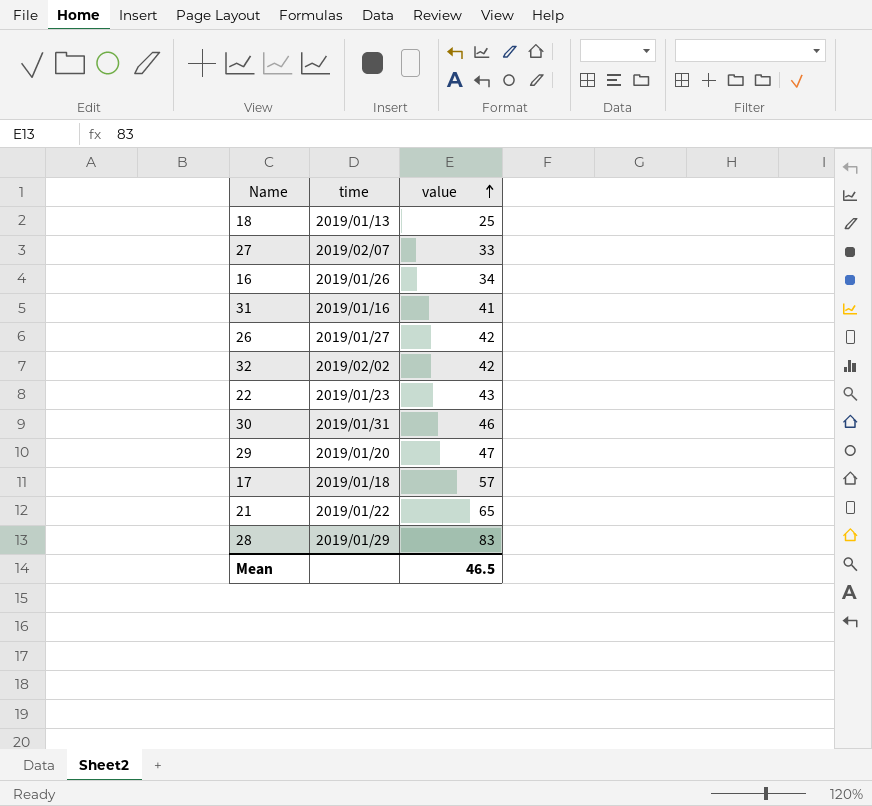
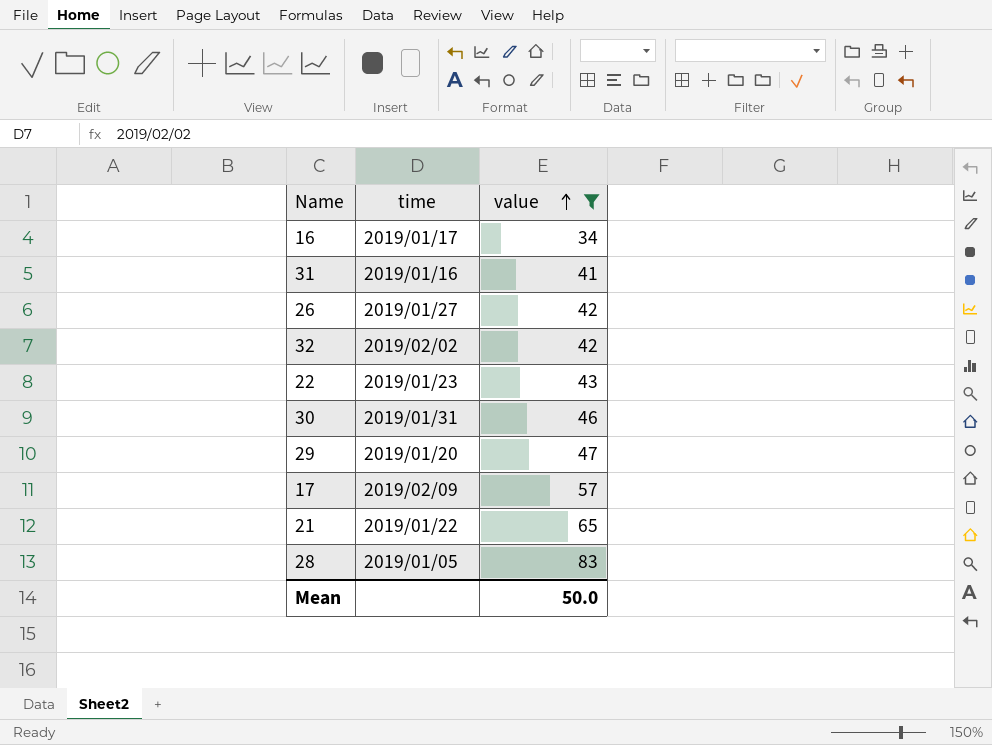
filter: none -> value >= 34
16 | time: 2019/01/26 -> 2019/01/17
17 | time: 2019/01/18 -> 2019/02/09
28 | time: 2019/01/29 -> 2019/01/05
Mean | value: 46.5 -> 50.0

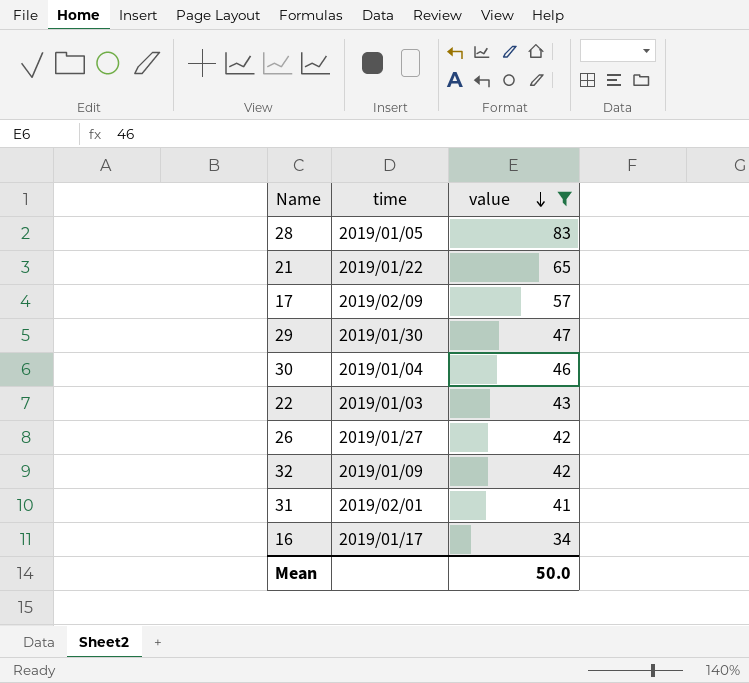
row order: value ascending -> value descending
29 | time: 2019/01/20 -> 2019/01/30
30 | time: 2019/01/31 -> 2019/01/04
22 | time: 2019/01/23 -> 2019/01/03
32 | time: 2019/02/02 -> 2019/01/09
31 | time: 2019/01/16 -> 2019/02/01

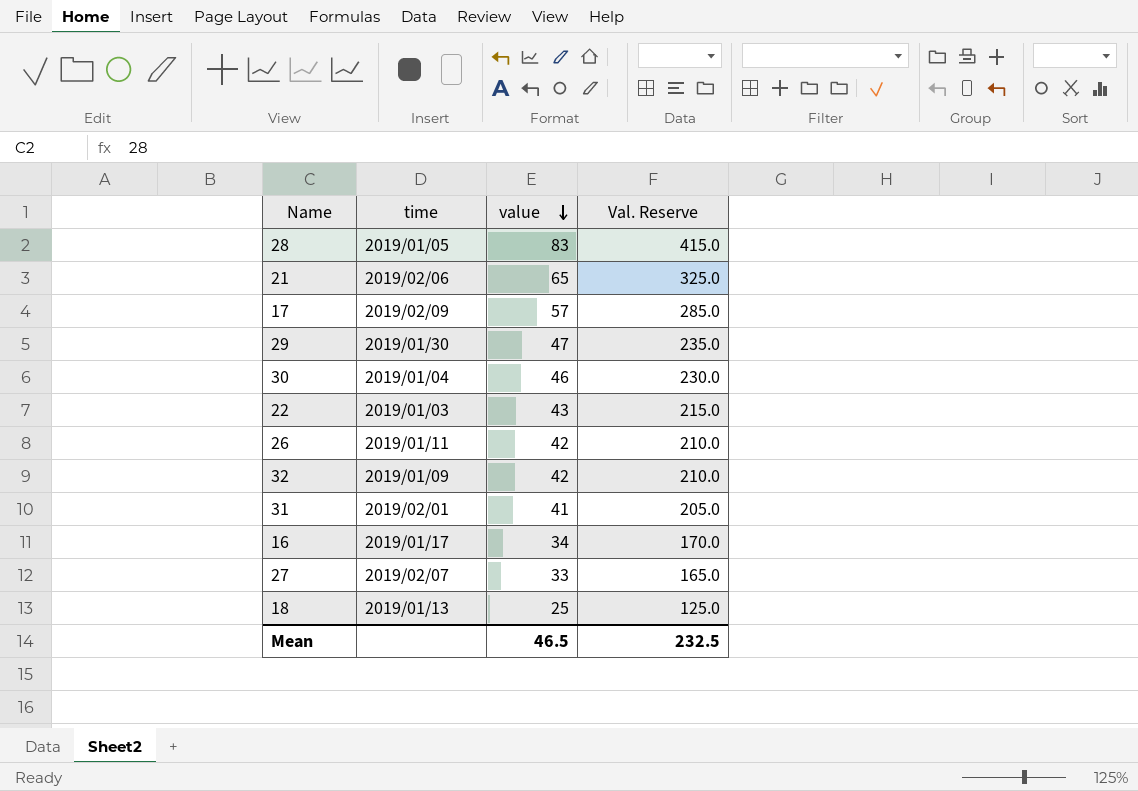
filter: value >= 34 -> none
column Val. Reserve | formula: none -> [value] * 5
21 | time: 2019/01/22 -> 2019/02/06
26 | time: 2019/01/27 -> 2019/01/11
Mean | value: 50.0 -> 46.5

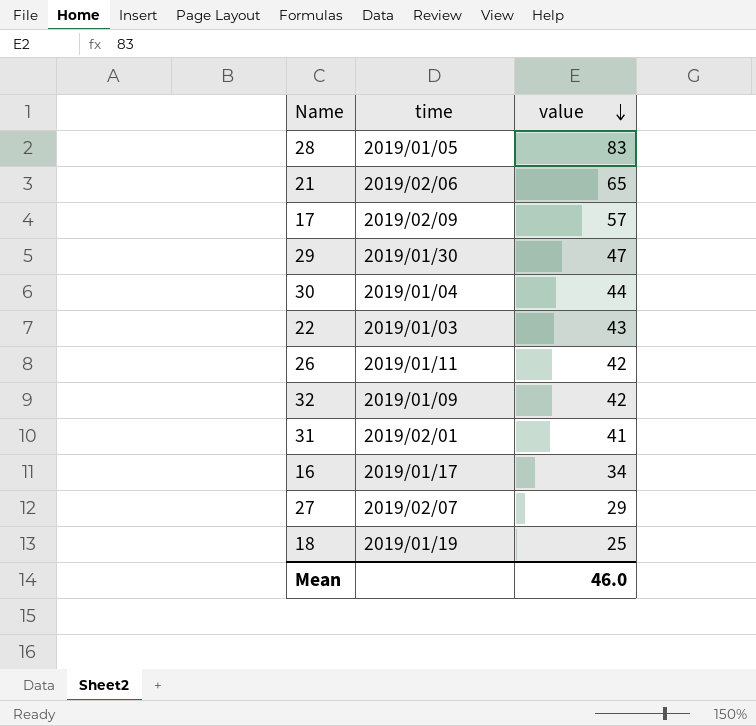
column Val. Reserve | formula: [value] * 5 -> none
30 | value: 46 -> 44
27 | value: 33 -> 29
18 | time: 2019/01/13 -> 2019/01/19
Mean | value: 46.5 -> 46.0

